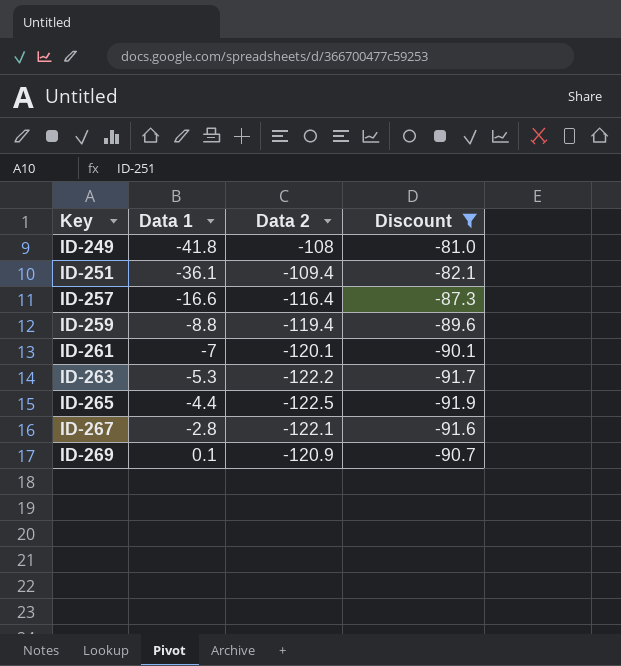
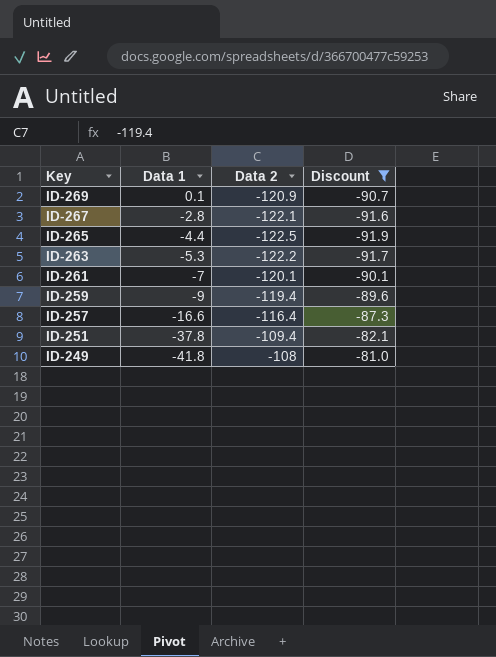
row order: Key ascending -> Key descending
ID-259 | Data 1: -8.8 -> -9
ID-251 | Data 1: -36.1 -> -37.8

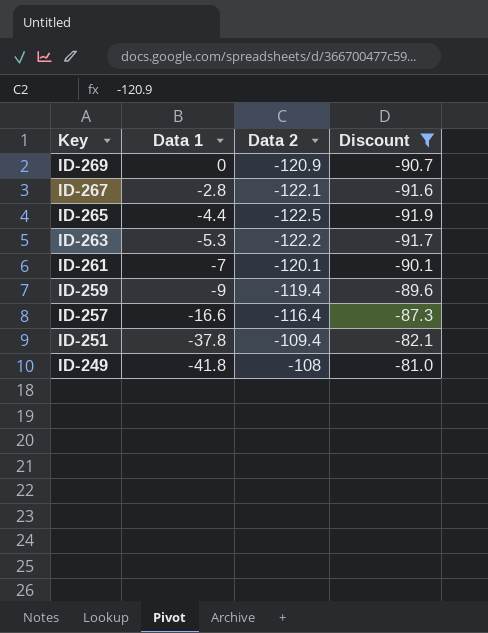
ID-269 | Data 1: 0.1 -> 0

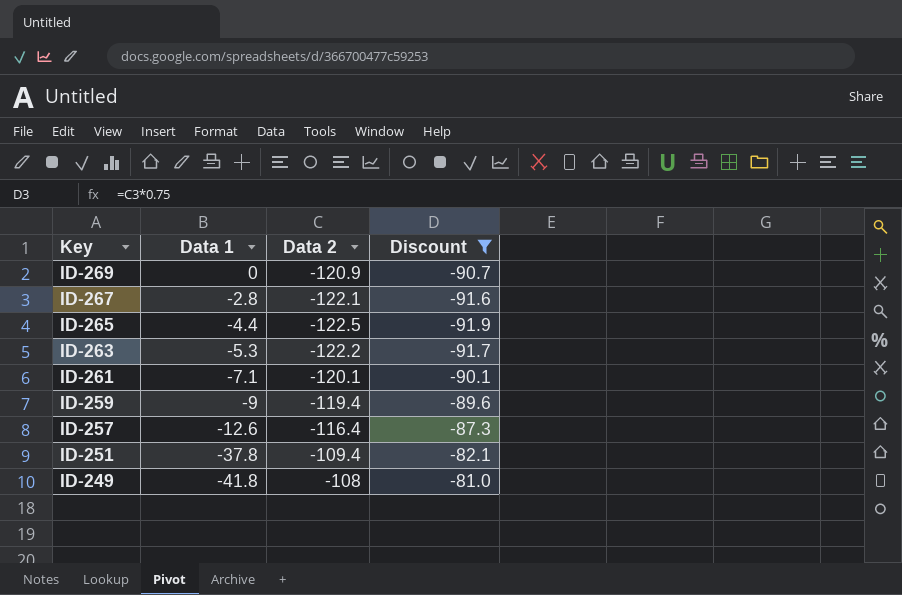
ID-261 | Data 1: -7 -> -7.1
ID-257 | Data 1: -16.6 -> -12.6

